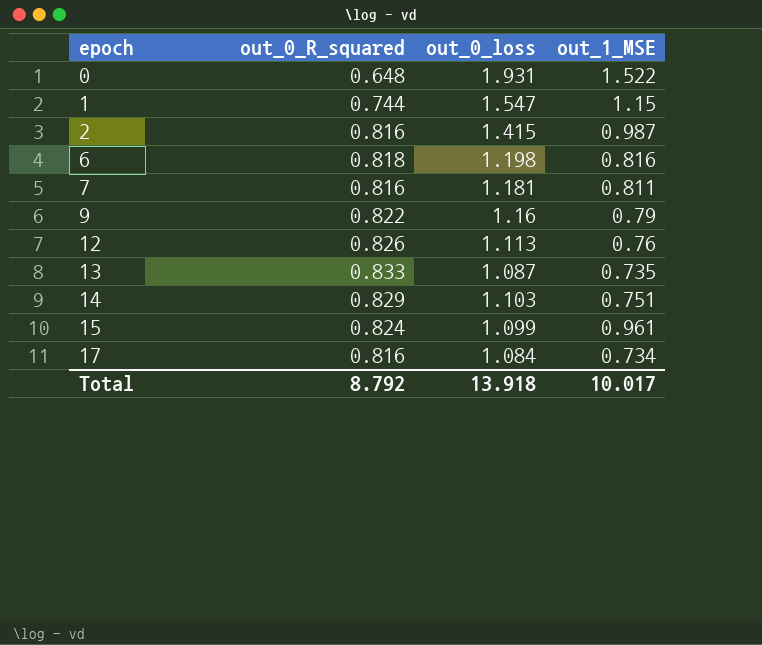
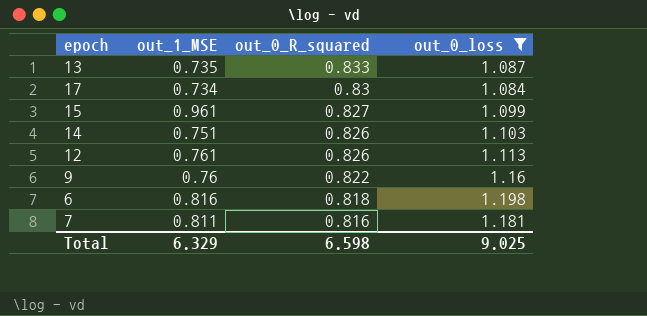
filter: none -> out_0_loss <= 1.198
row order: epoch ascending -> out_0_R_squared descending
column out_1_MSE | position: 4 -> 2
17 | out_0_R_squared: 0.816 -> 0.83
15 | out_0_R_squared: 0.824 -> 0.827
14 | out_0_R_squared: 0.829 -> 0.826
12 | out_1_MSE: 0.76 -> 0.761
9 | out_1_MSE: 0.79 -> 0.76
Total | out_1_MSE: 10.017 -> 6.329
Total | out_0_R_squared: 8.792 -> 6.598
Total | out_0_loss: 13.918 -> 9.025

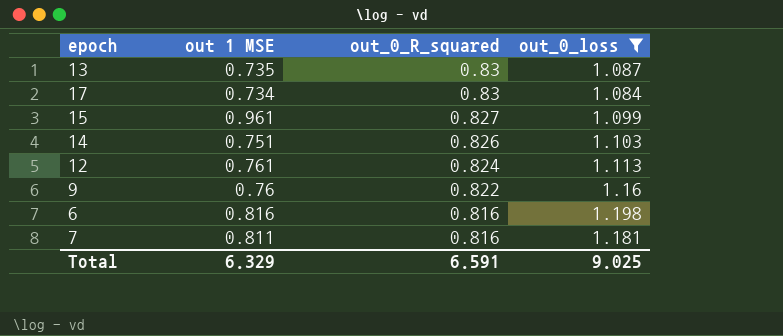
column name: out_1_MSE -> out 1 MSE
13 | out_0_R_squared: 0.833 -> 0.83
12 | out_0_R_squared: 0.826 -> 0.824
6 | out_0_R_squared: 0.818 -> 0.816
Total | out_0_R_squared: 6.598 -> 6.591

